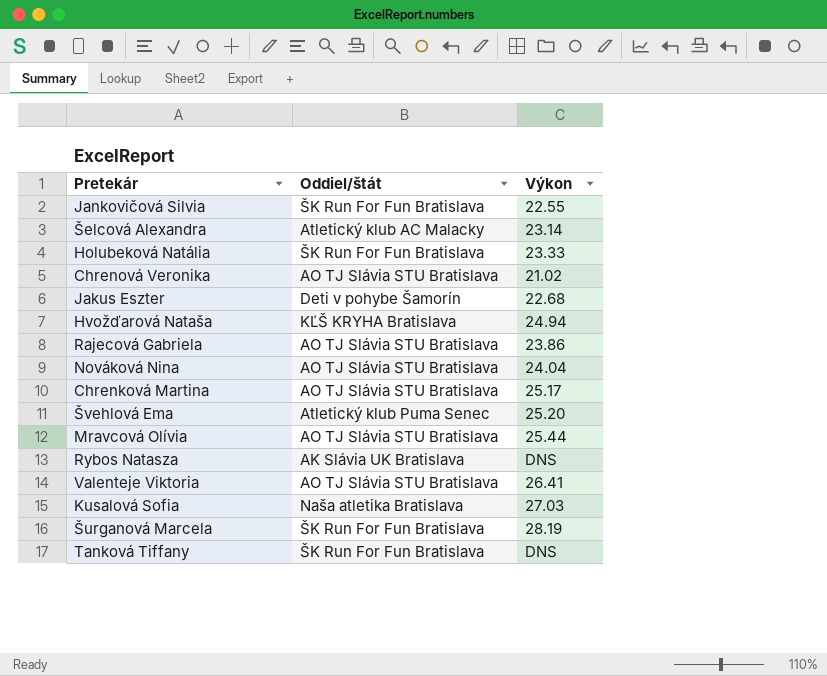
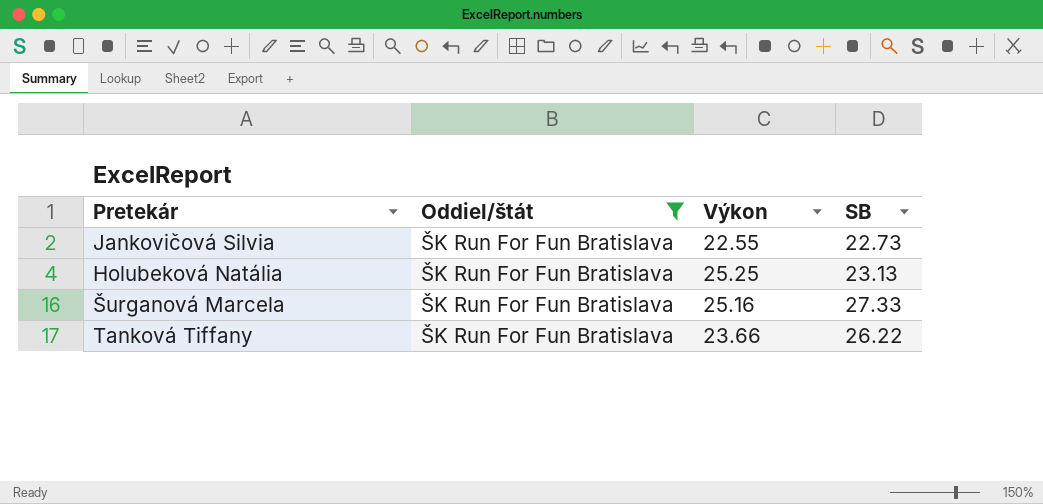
filter: none -> Oddiel/štát = ŠK Run For Fun Bratislava
column SB | position: none -> 4
Holubeková Natália | Výkon: 23.33 -> 25.25
Šurganová Marcela | Výkon: 28.19 -> 25.16
Tanková Tiffany | Výkon: DNS -> 23.66

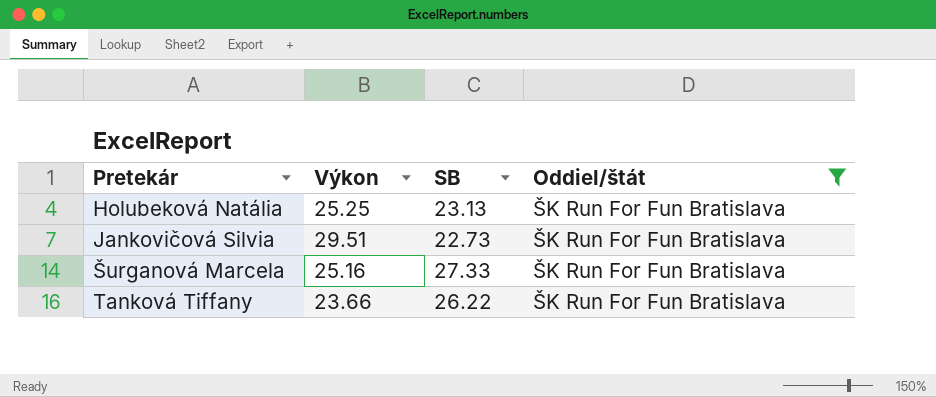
row order: none -> Pretekár ascending
column Oddiel/štát | position: 2 -> 4
Jankovičová Silvia | Výkon: 22.55 -> 29.51

